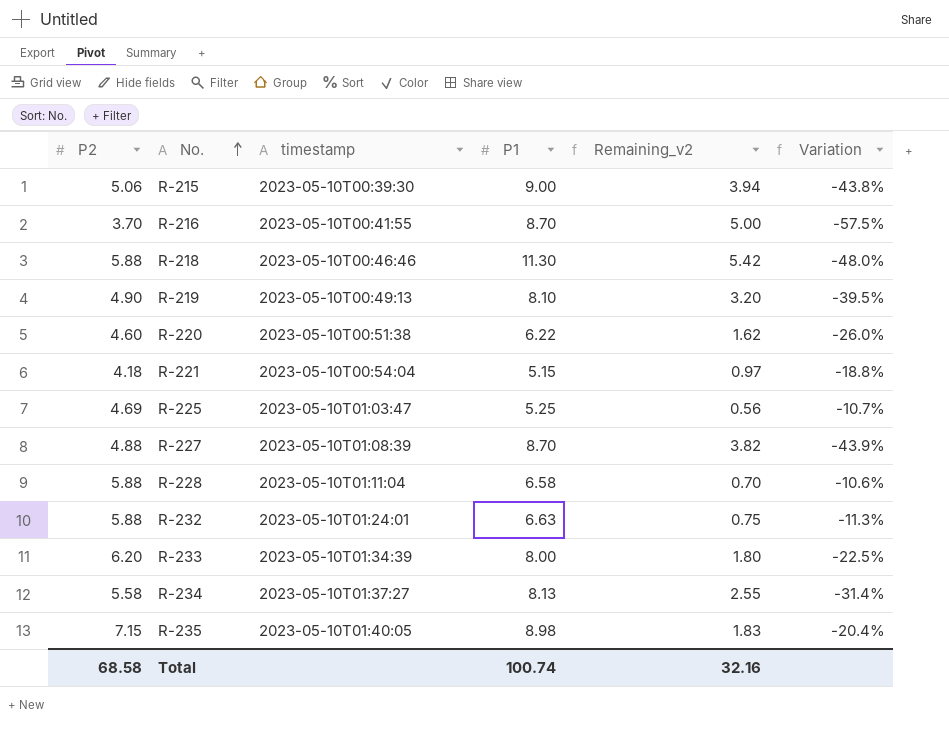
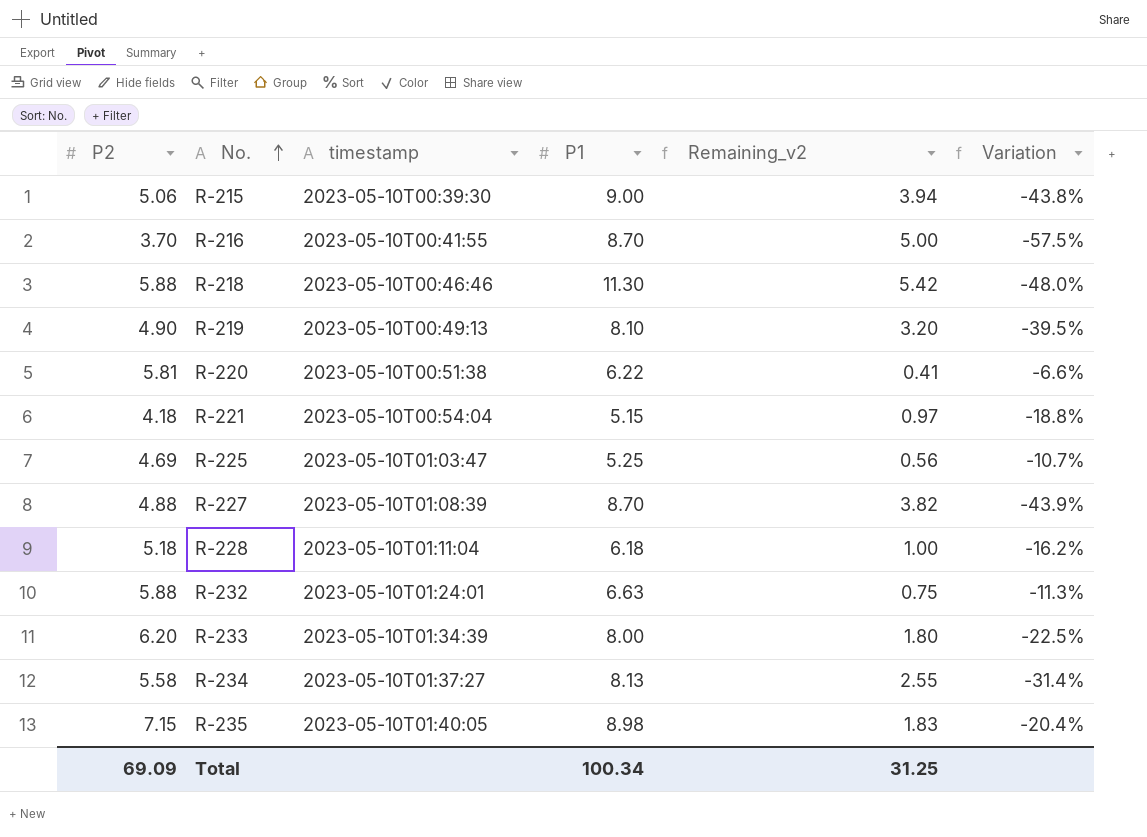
R-220 | P2: 4.60 -> 5.81
R-220 | Remaining_v2: 1.62 -> 0.41
R-220 | Variation: -26.0% -> -6.6%
R-228 | P2: 5.88 -> 5.18
R-228 | P1: 6.58 -> 6.18
R-228 | Remaining_v2: 0.70 -> 1.00
R-228 | Variation: -10.6% -> -16.2%
Total | P2: 68.58 -> 69.09
Total | P1: 100.74 -> 100.34
Total | Remaining_v2: 32.16 -> 31.25

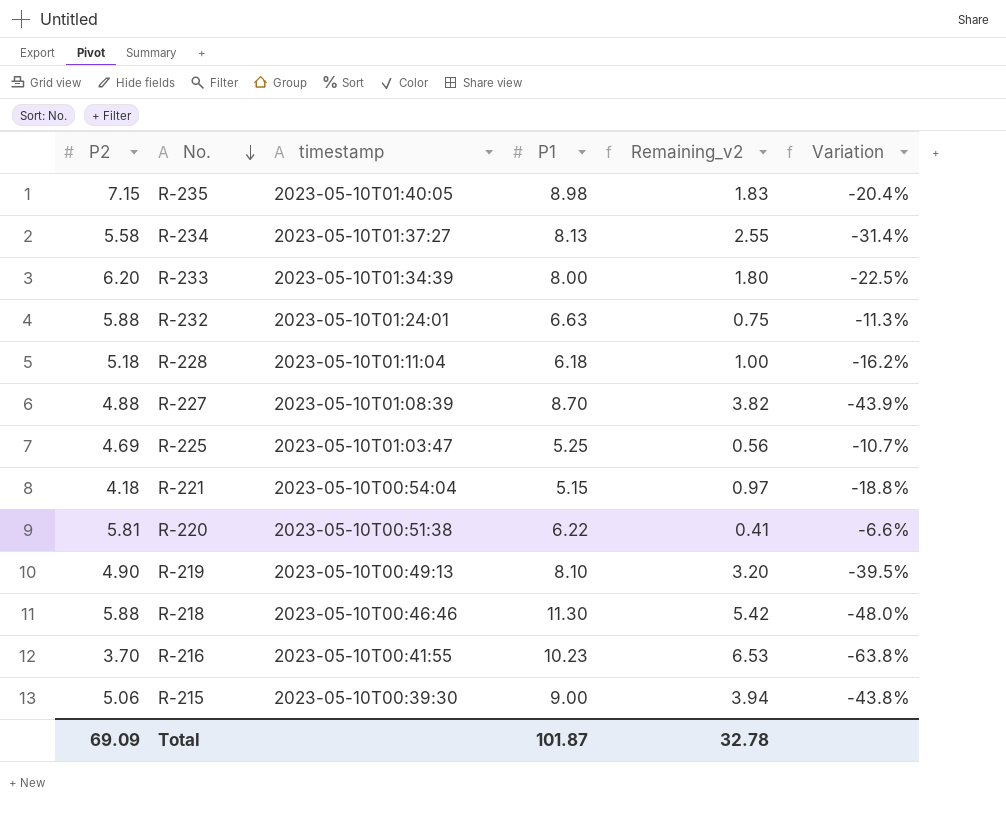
row order: No. ascending -> No. descending
R-216 | P1: 8.70 -> 10.23
R-216 | Remaining_v2: 5.00 -> 6.53
R-216 | Variation: -57.5% -> -63.8%
Total | P1: 100.34 -> 101.87
Total | Remaining_v2: 31.25 -> 32.78

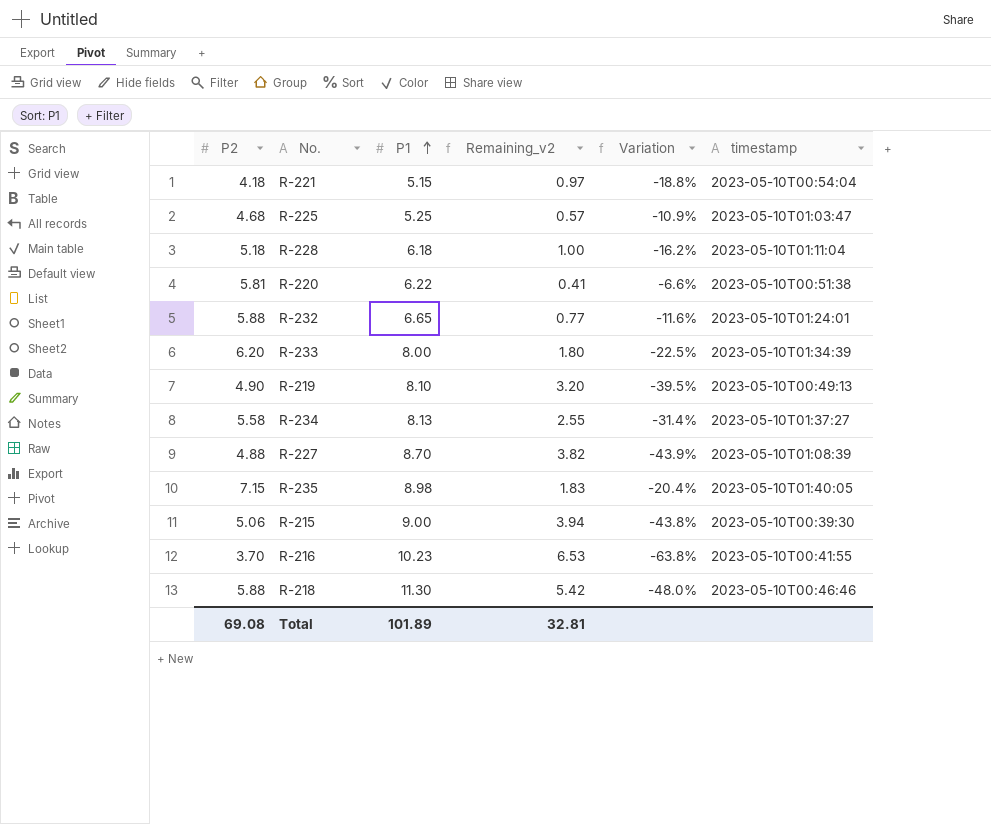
row order: No. descending -> P1 ascending
column timestamp | position: 3 -> 6
R-225 | P2: 4.69 -> 4.68
R-225 | Remaining_v2: 0.56 -> 0.57
R-225 | Variation: -10.7% -> -10.9%
R-232 | P1: 6.63 -> 6.65
R-232 | Remaining_v2: 0.75 -> 0.77
R-232 | Variation: -11.3% -> -11.6%
Total | P2: 69.09 -> 69.08
Total | P1: 101.87 -> 101.89
Total | Remaining_v2: 32.78 -> 32.81

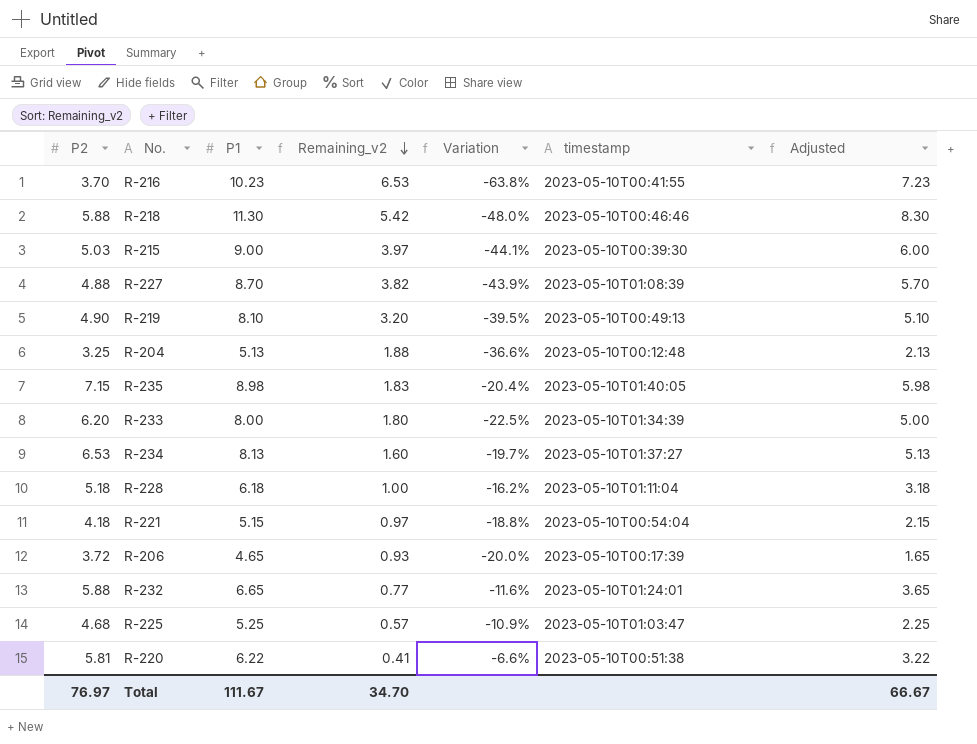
row order: P1 ascending -> Remaining_v2 descending
column Adjusted | formula: none -> [P1] - 3
R-215 | P2: 5.06 -> 5.03
R-215 | Remaining_v2: 3.94 -> 3.97
R-215 | Variation: -43.8% -> -44.1%
row R-204: none -> 3.25 | 5.13 | 1.88 | -36.6% | 2023-05-10T00:12:48 | 2.13
R-234 | P2: 5.58 -> 6.53
R-234 | Remaining_v2: 2.55 -> 1.60
R-234 | Variation: -31.4% -> -19.7%
row R-206: none -> 3.72 | 4.65 | 0.93 | -20.0% | 2023-05-10T00:17:39 | 1.65
Total | P2: 69.08 -> 76.97
Total | P1: 101.89 -> 111.67
Total | Remaining_v2: 32.81 -> 34.70

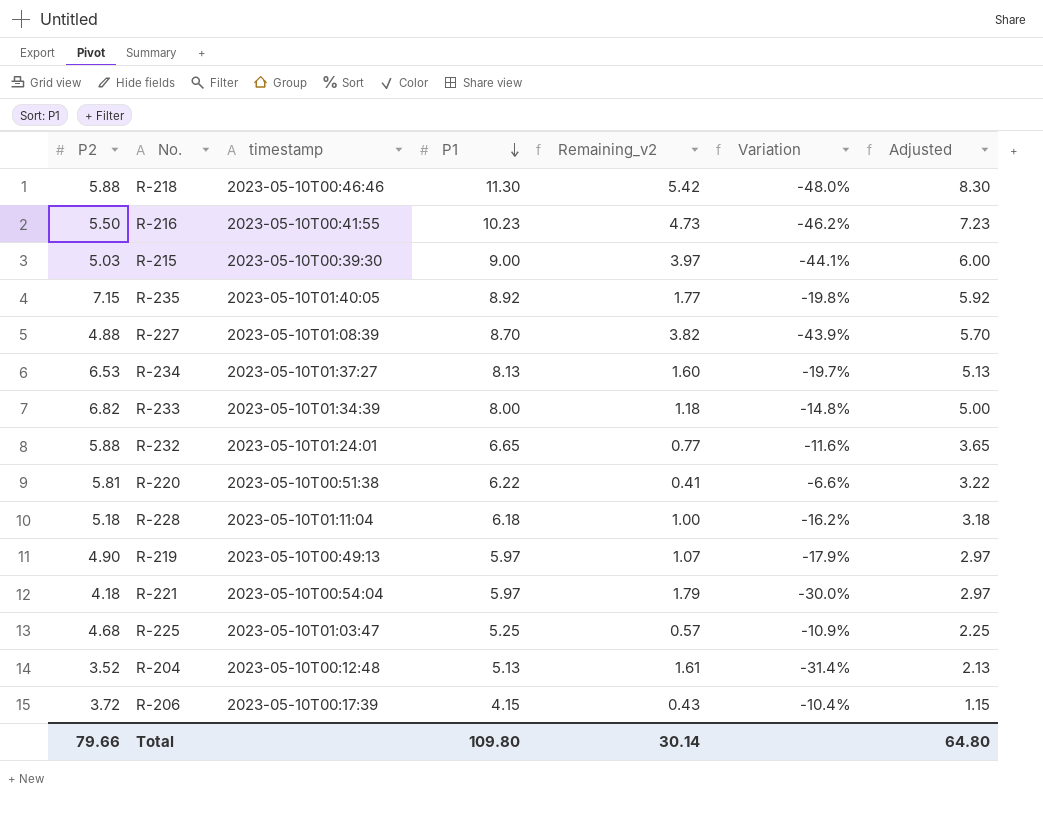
row order: Remaining_v2 descending -> P1 descending
column timestamp | position: 6 -> 3
R-216 | P2: 3.70 -> 5.50
R-216 | Remaining_v2: 6.53 -> 4.73
R-216 | Variation: -63.8% -> -46.2%
R-235 | P1: 8.98 -> 8.92
R-235 | Remaining_v2: 1.83 -> 1.77
R-235 | Variation: -20.4% -> -19.8%
R-235 | Adjusted: 5.98 -> 5.92
R-233 | P2: 6.20 -> 6.82
R-233 | Remaining_v2: 1.80 -> 1.18
R-233 | Variation: -22.5% -> -14.8%
R-219 | P1: 8.10 -> 5.97
R-219 | Remaining_v2: 3.20 -> 1.07
R-219 | Variation: -39.5% -> -17.9%
R-219 | Adjusted: 5.10 -> 2.97
R-221 | P1: 5.15 -> 5.97
R-221 | Remaining_v2: 0.97 -> 1.79
R-221 | Variation: -18.8% -> -30.0%
R-221 | Adjusted: 2.15 -> 2.97
R-204 | P2: 3.25 -> 3.52
R-204 | Remaining_v2: 1.88 -> 1.61
R-204 | Variation: -36.6% -> -31.4%
R-206 | P1: 4.65 -> 4.15
R-206 | Remaining_v2: 0.93 -> 0.43
R-206 | Variation: -20.0% -> -10.4%
R-206 | Adjusted: 1.65 -> 1.15
Total | P2: 76.97 -> 79.66
Total | P1: 111.67 -> 109.80
Total | Remaining_v2: 34.70 -> 30.14
Total | Adjusted: 66.67 -> 64.80

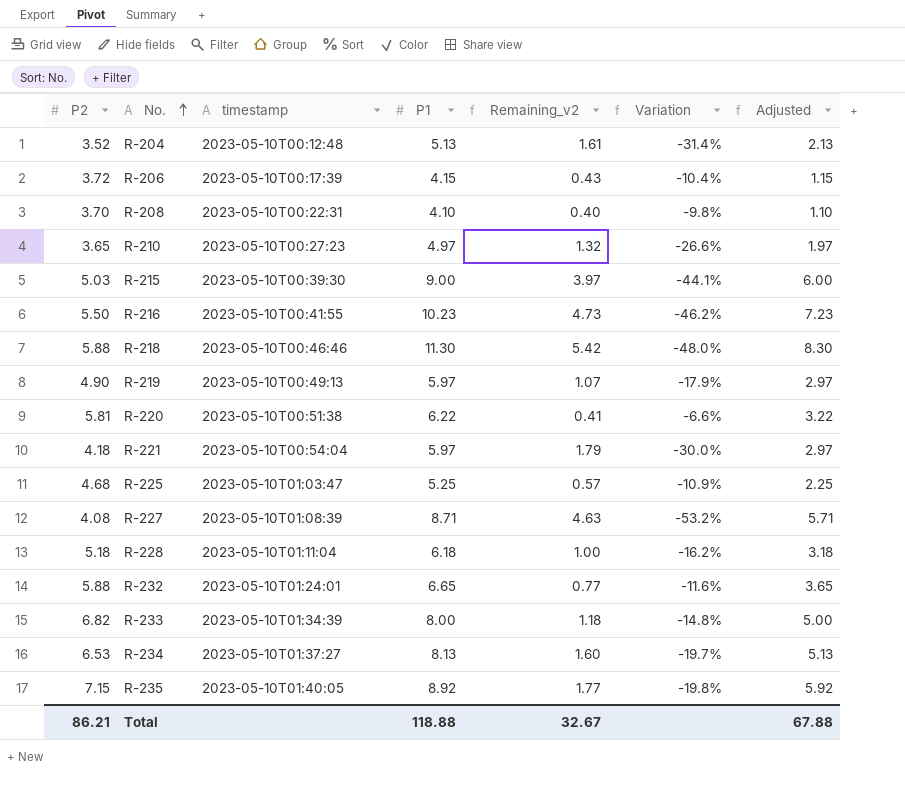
row order: P1 descending -> No. ascending
row R-208: none -> 3.70 | 2023-05-10T00:22:31 | 4.10 | 0.40 | -9.8% | 1.10
row R-210: none -> 3.65 | 2023-05-10T00:27:23 | 4.97 | 1.32 | -26.6% | 1.97
R-227 | P2: 4.88 -> 4.08
R-227 | P1: 8.70 -> 8.71
R-227 | Remaining_v2: 3.82 -> 4.63
R-227 | Variation: -43.9% -> -53.2%
R-227 | Adjusted: 5.70 -> 5.71
Total | P2: 79.66 -> 86.21
Total | P1: 109.80 -> 118.88
Total | Remaining_v2: 30.14 -> 32.67
Total | Adjusted: 64.80 -> 67.88

